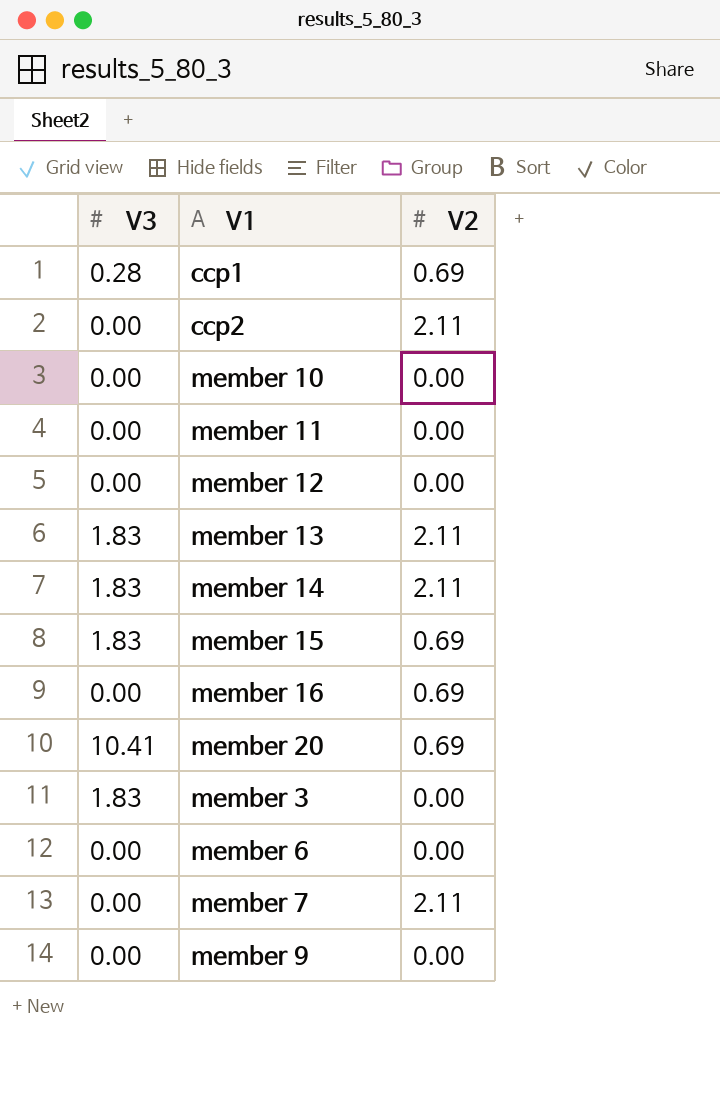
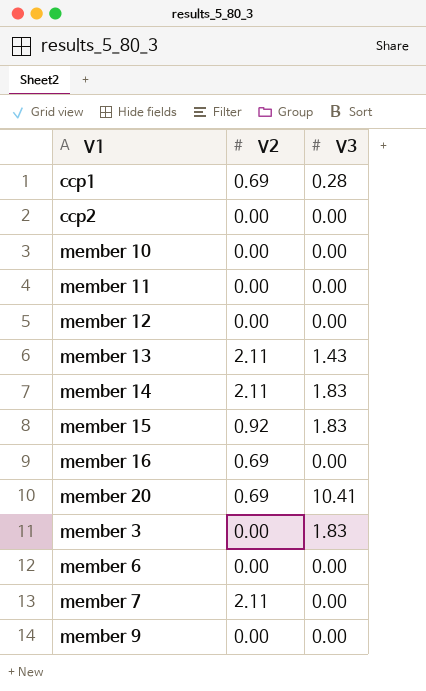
column V3 | position: 1 -> 3
ccp2 | V2: 2.11 -> 0.00
member 13 | V3: 1.83 -> 1.43
member 15 | V2: 0.69 -> 0.92

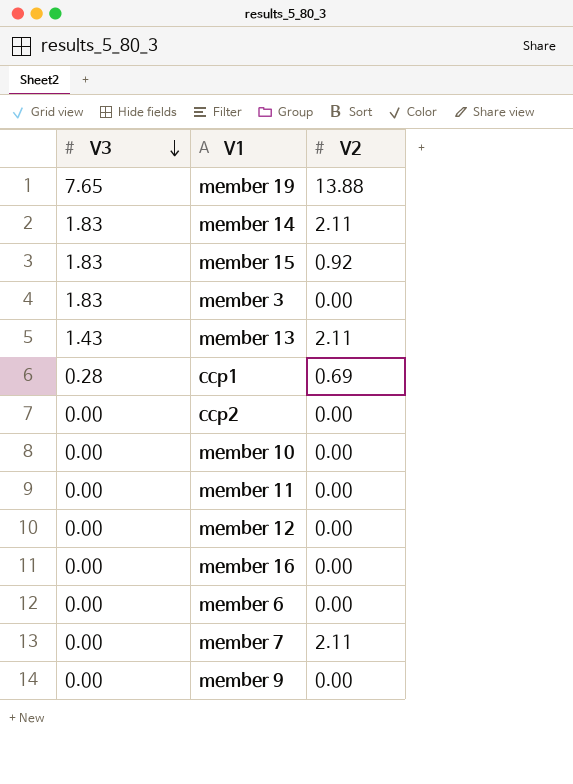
row order: none -> V3 descending
column V3 | position: 3 -> 1
row member 20: 0.69 | 10.41 -> none
row member 19: none -> 7.65 | 13.88
member 16 | V2: 0.69 -> 0.00

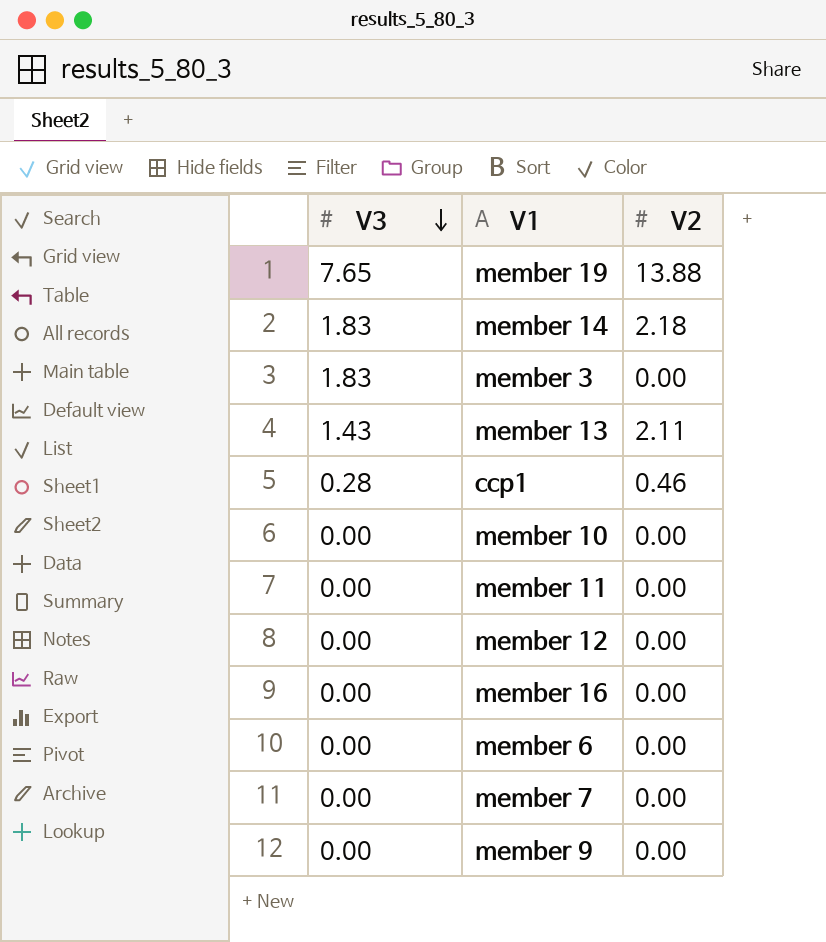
row member 15: 1.83 | 0.92 -> none
row ccp2: 0.00 | 0.00 -> none
member 14 | V2: 2.11 -> 2.18
ccp1 | V2: 0.69 -> 0.46
member 7 | V2: 2.11 -> 0.00

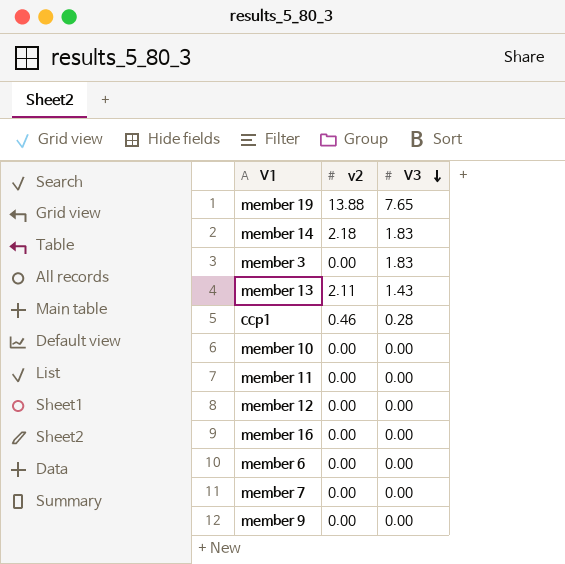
column name: V2 -> v2
column V3 | position: 1 -> 3

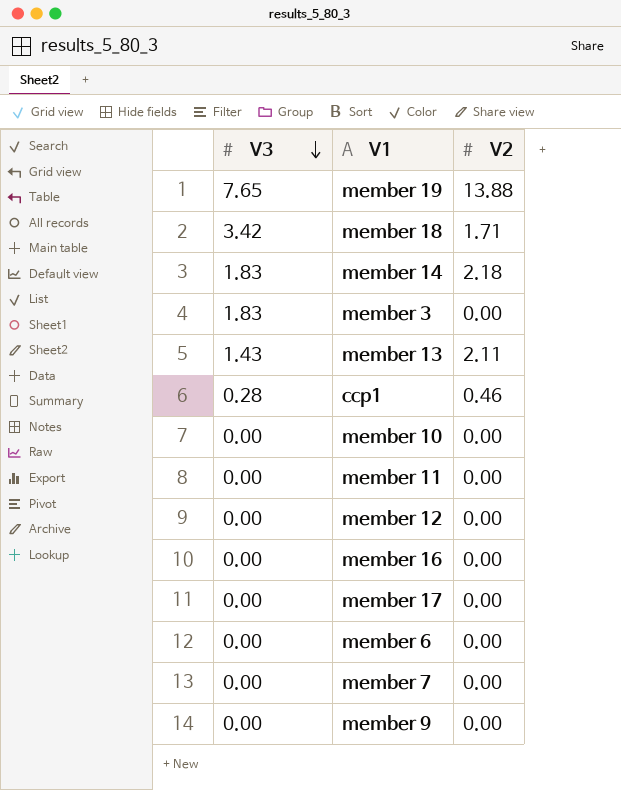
column V3 | position: 3 -> 1
column name: v2 -> V2
row member 18: none -> 3.42 | 1.71
row member 17: none -> 0.00 | 0.00

